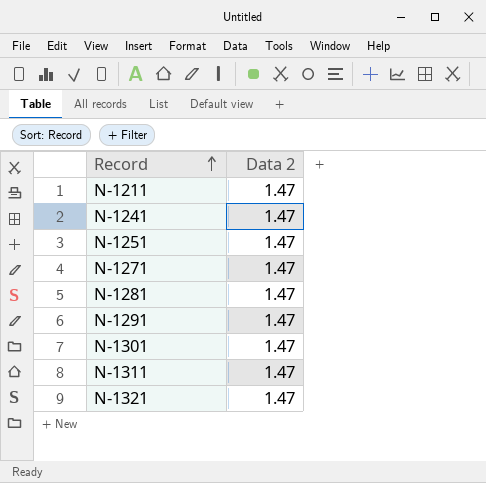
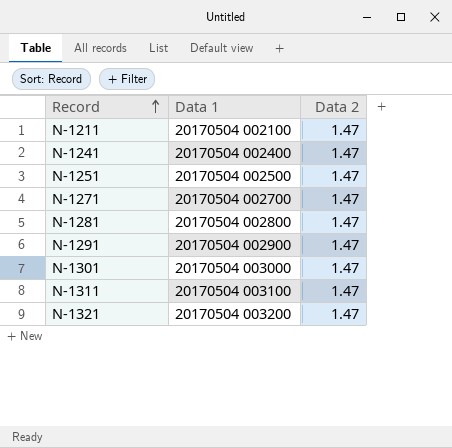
column Data 1 | position: none -> 2

